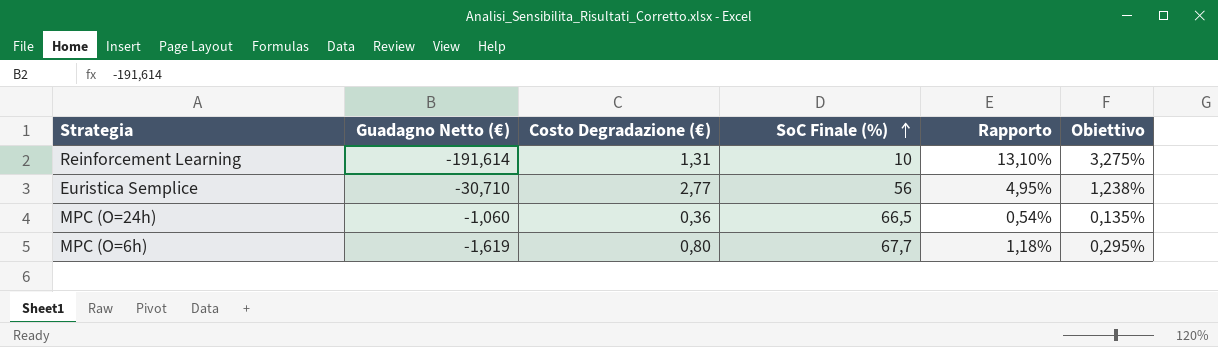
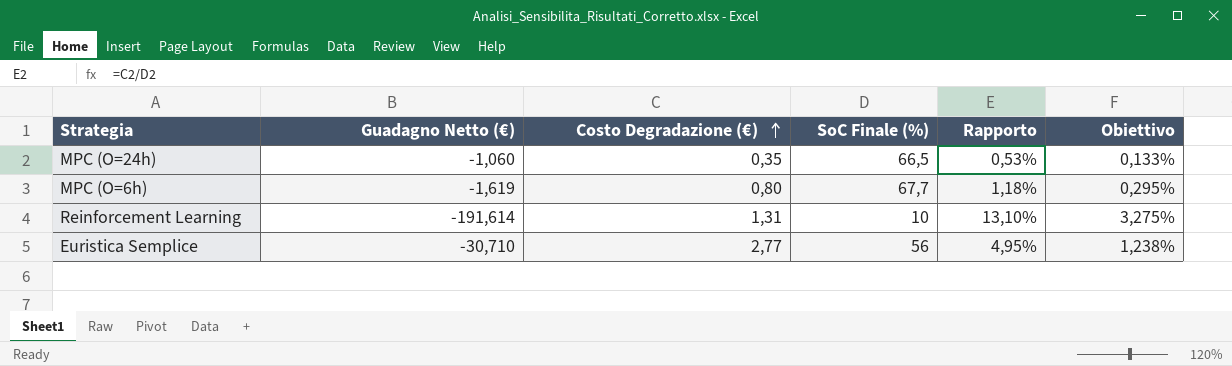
row order: SoC Finale (%) ascending -> Costo Degradazione (€) ascending
MPC (O=24h) | Costo Degradazione (€): 0,36 -> 0,35
MPC (O=24h) | Rapporto: 0,54% -> 0,53%
MPC (O=24h) | Obiettivo: 0,135% -> 0,133%

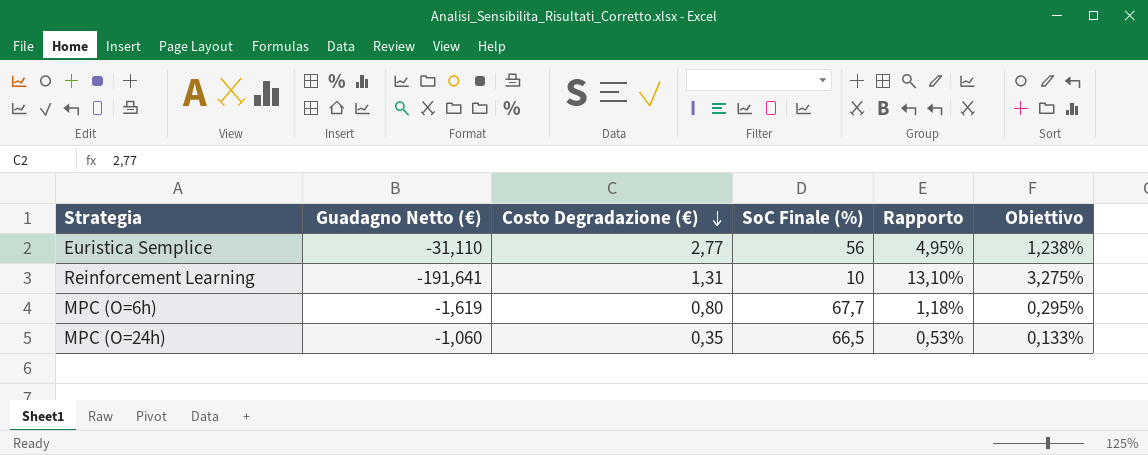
row order: Costo Degradazione (€) ascending -> Costo Degradazione (€) descending
Euristica Semplice | Guadagno Netto (€): -30,710 -> -31,110
Reinforcement Learning | Guadagno Netto (€): -191,614 -> -191,641

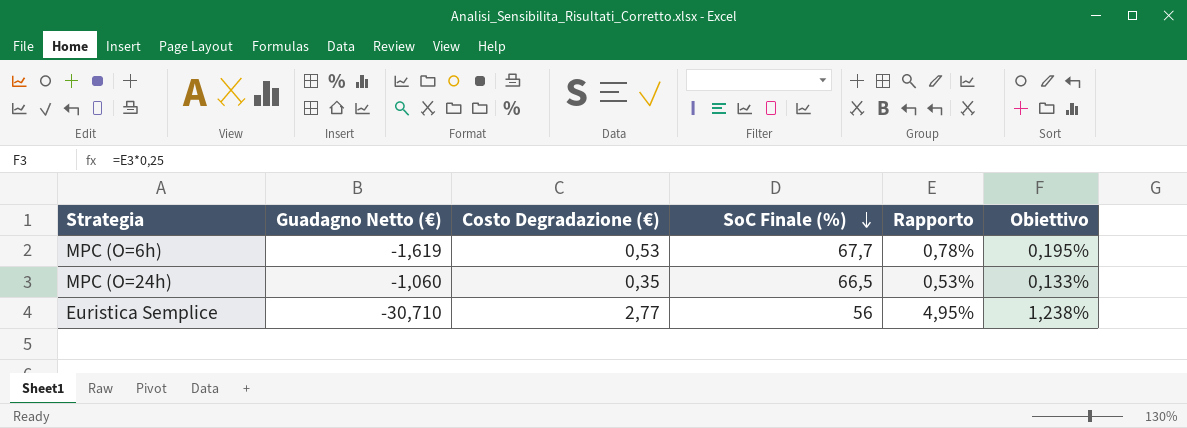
row order: Costo Degradazione (€) descending -> SoC Finale (%) descending
row Reinforcement Learning: -191,641 | 1,31 | 10 | 13,10% | 3,275% -> none
MPC (O=6h) | Costo Degradazione (€): 0,80 -> 0,53
MPC (O=6h) | Rapporto: 1,18% -> 0,78%
MPC (O=6h) | Obiettivo: 0,295% -> 0,195%
Euristica Semplice | Guadagno Netto (€): -31,110 -> -30,710

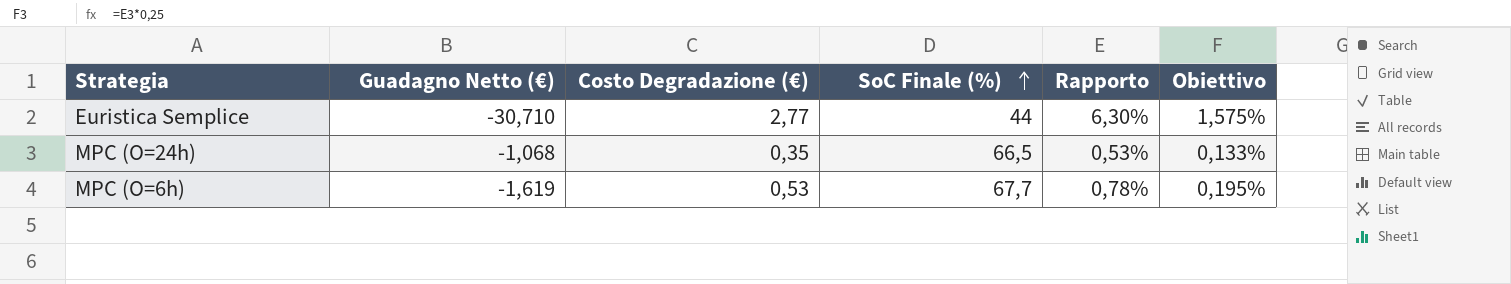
row order: SoC Finale (%) descending -> SoC Finale (%) ascending
Euristica Semplice | SoC Finale (%): 56 -> 44
Euristica Semplice | Rapporto: 4,95% -> 6,30%
Euristica Semplice | Obiettivo: 1,238% -> 1,575%
MPC (O=24h) | Guadagno Netto (€): -1,060 -> -1,068

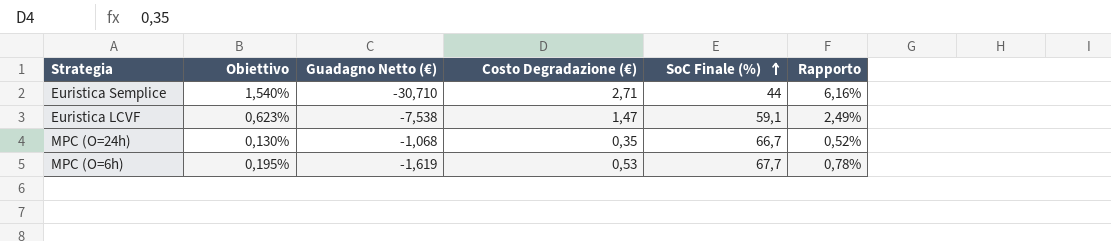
column Obiettivo | position: 6 -> 2
Euristica Semplice | Obiettivo: 1,575% -> 1,540%
Euristica Semplice | Costo Degradazione (€): 2,77 -> 2,71
Euristica Semplice | Rapporto: 6,30% -> 6,16%
row Euristica LCVF: none -> 0,623% | -7,538 | 1,47 | 59,1 | 2,49%
MPC (O=24h) | Obiettivo: 0,133% -> 0,130%
MPC (O=24h) | SoC Finale (%): 66,5 -> 66,7
MPC (O=24h) | Rapporto: 0,53% -> 0,52%

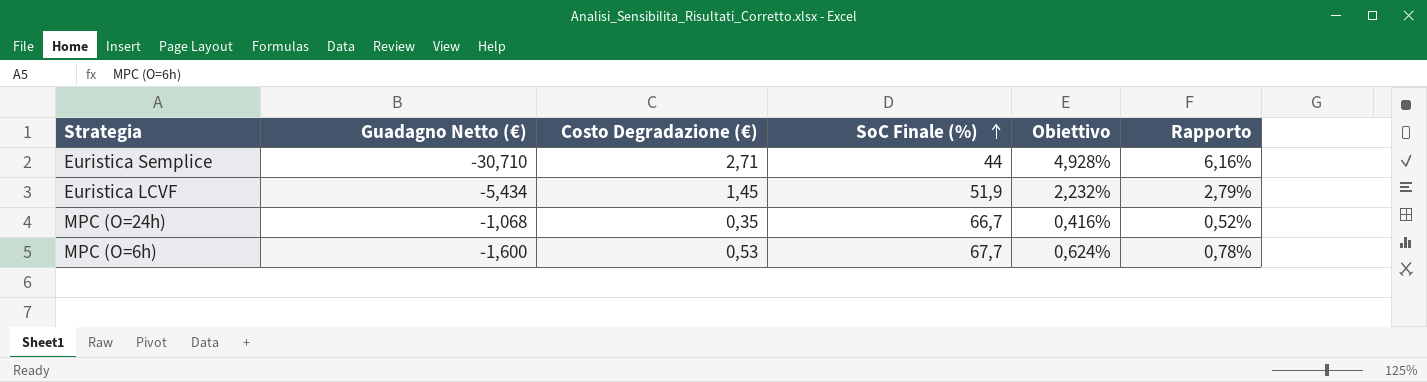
column Obiettivo | formula: [Rapporto] * 0,25 -> [Rapporto] * 0,8
column Obiettivo | position: 2 -> 5
Euristica LCVF | Guadagno Netto (€): -7,538 -> -5,434
Euristica LCVF | Costo Degradazione (€): 1,47 -> 1,45
Euristica LCVF | SoC Finale (%): 59,1 -> 51,9
Euristica LCVF | Rapporto: 2,49% -> 2,79%
MPC (O=6h) | Guadagno Netto (€): -1,619 -> -1,600

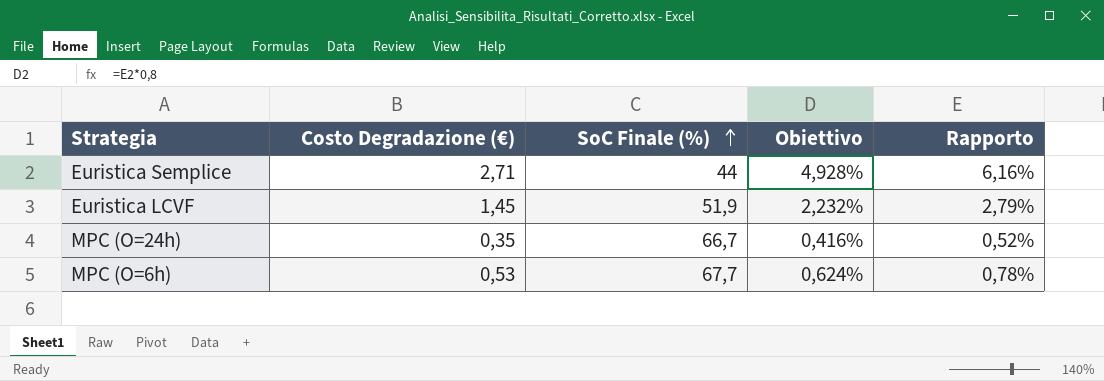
column Guadagno Netto (€) | position: 2 -> none

